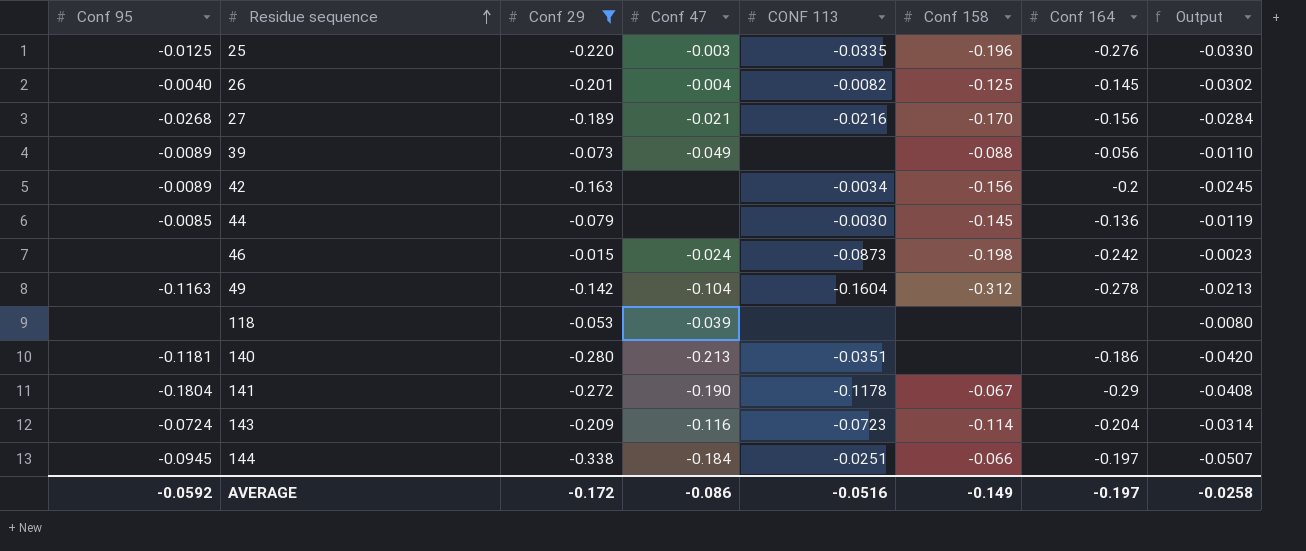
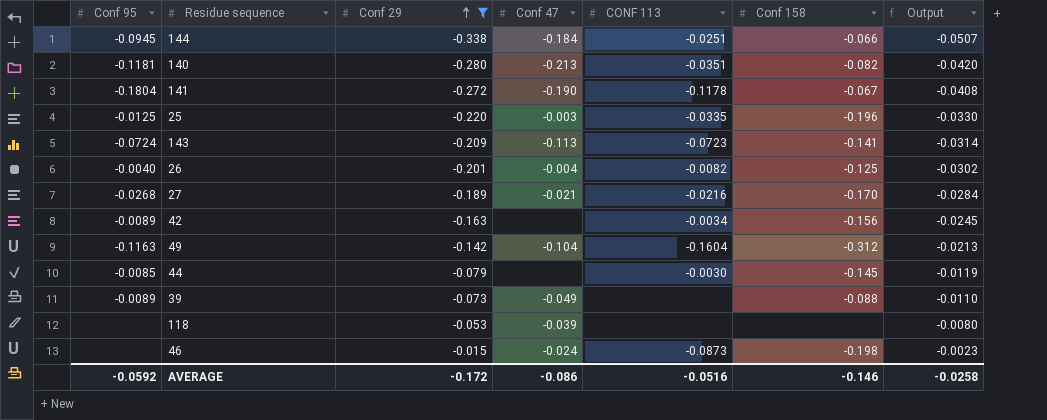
row order: Residue sequence ascending -> Conf 29 ascending
column Conf 164 | position: 7 -> none
140 | Conf 158: none -> -0.082
143 | Conf 47: -0.116 -> -0.113
143 | Conf 158: -0.114 -> -0.141
AVERAGE | Conf 158: -0.149 -> -0.146

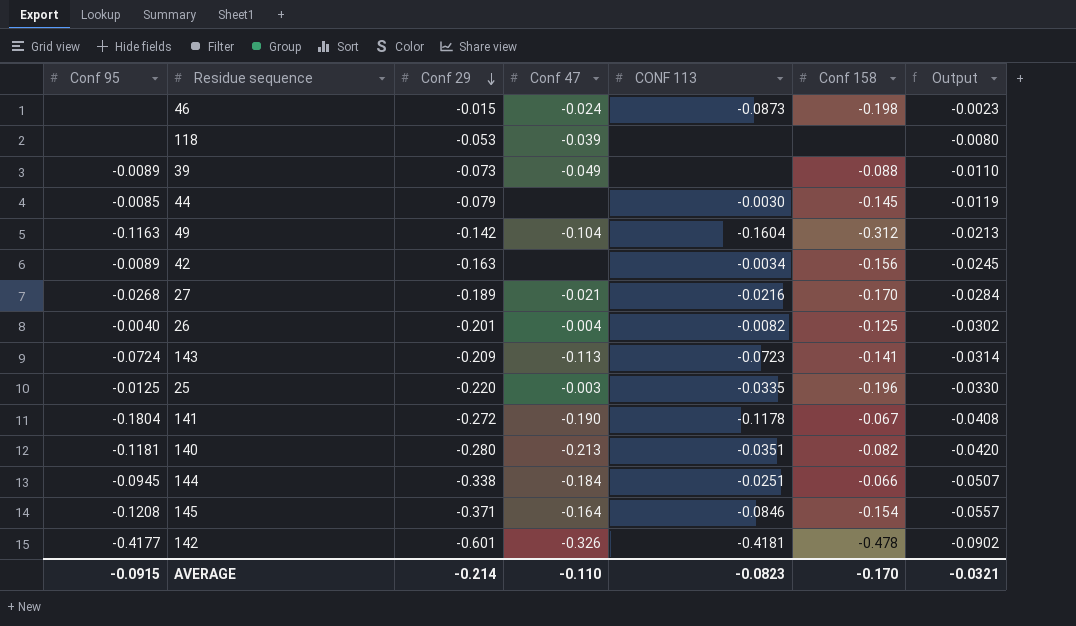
filter: Conf 29 >= -0.338 -> none
row order: Conf 29 ascending -> Conf 29 descending
AVERAGE | Conf 95: -0.0592 -> -0.0915
AVERAGE | Conf 29: -0.172 -> -0.214
AVERAGE | Conf 47: -0.086 -> -0.110
AVERAGE | CONF 113: -0.0516 -> -0.0823
AVERAGE | Conf 158: -0.146 -> -0.170
AVERAGE | Output: -0.0258 -> -0.0321

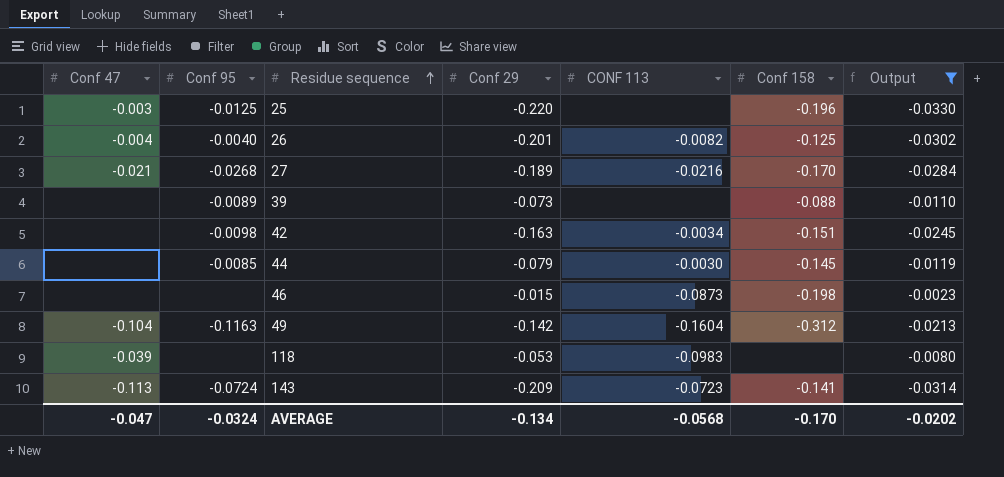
filter: none -> Output >= -0.0330
row order: Conf 29 descending -> Residue sequence ascending
column Conf 47 | position: 4 -> 1
25 | CONF 113: -0.0335 -> none
39 | Conf 47: -0.049 -> none
42 | Conf 95: -0.0089 -> -0.0098
42 | Conf 158: -0.156 -> -0.151
46 | Conf 47: -0.024 -> none
118 | CONF 113: none -> -0.0983
AVERAGE | Conf 47: -0.110 -> -0.047
AVERAGE | Conf 95: -0.0915 -> -0.0324
AVERAGE | Conf 29: -0.214 -> -0.134
AVERAGE | CONF 113: -0.0823 -> -0.0568
AVERAGE | Output: -0.0321 -> -0.0202

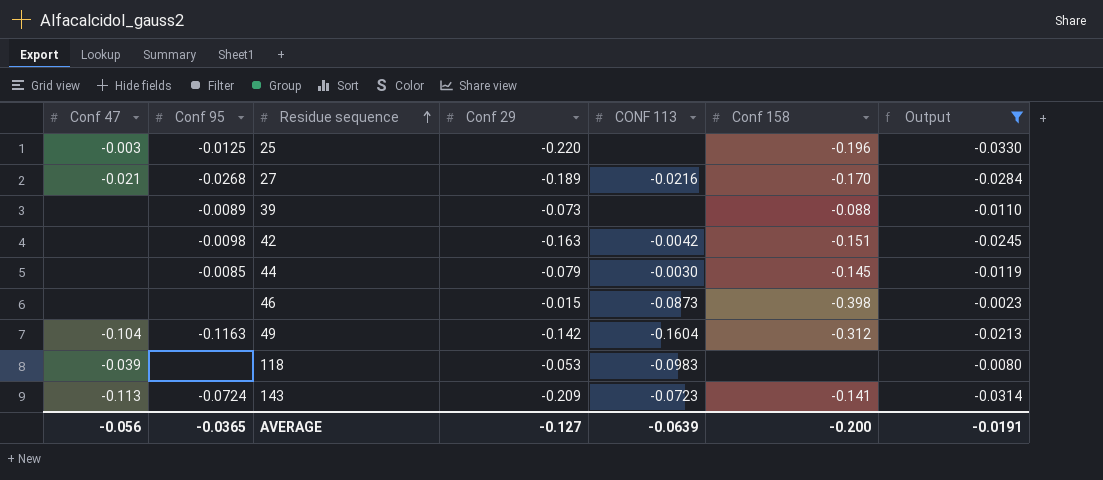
row 26: -0.004 | -0.0040 | -0.201 | -0.0082 | -0.125 | -0.0302 -> none
42 | CONF 113: -0.0034 -> -0.0042
46 | Conf 158: -0.198 -> -0.398
AVERAGE | Conf 47: -0.047 -> -0.056
AVERAGE | Conf 95: -0.0324 -> -0.0365
AVERAGE | Conf 29: -0.134 -> -0.127
AVERAGE | CONF 113: -0.0568 -> -0.0639
AVERAGE | Conf 158: -0.170 -> -0.200
AVERAGE | Output: -0.0202 -> -0.0191

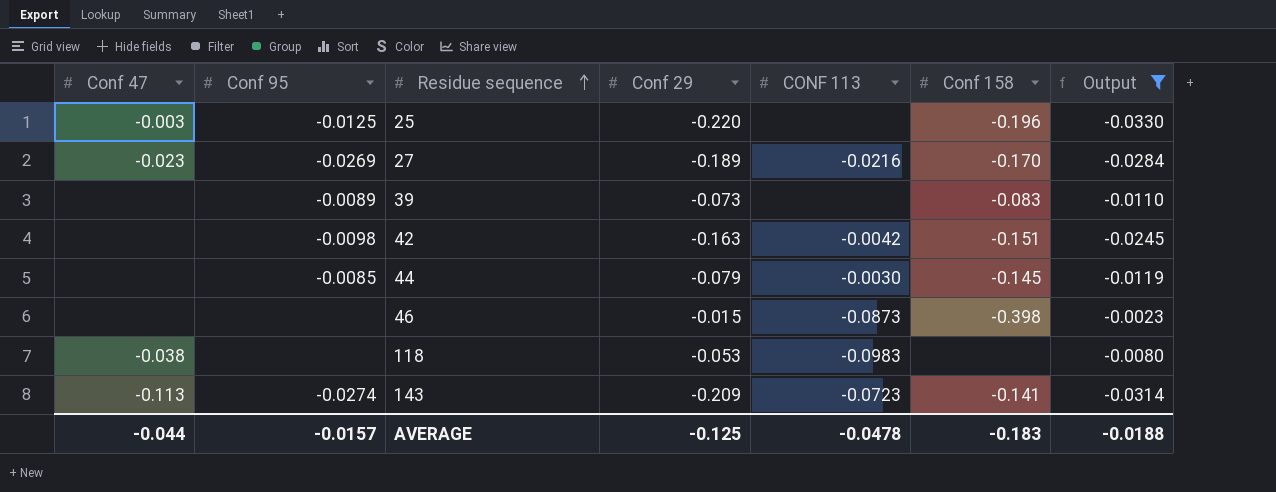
row 49: -0.104 | -0.1163 | -0.142 | -0.1604 | -0.312 | -0.0213 -> none
27 | Conf 47: -0.021 -> -0.023
27 | Conf 95: -0.0268 -> -0.0269
39 | Conf 158: -0.088 -> -0.083
118 | Conf 47: -0.039 -> -0.038
143 | Conf 95: -0.0724 -> -0.0274
AVERAGE | Conf 47: -0.056 -> -0.044
AVERAGE | Conf 95: -0.0365 -> -0.0157
AVERAGE | Conf 29: -0.127 -> -0.125
AVERAGE | CONF 113: -0.0639 -> -0.0478
AVERAGE | Conf 158: -0.200 -> -0.183
AVERAGE | Output: -0.0191 -> -0.0188

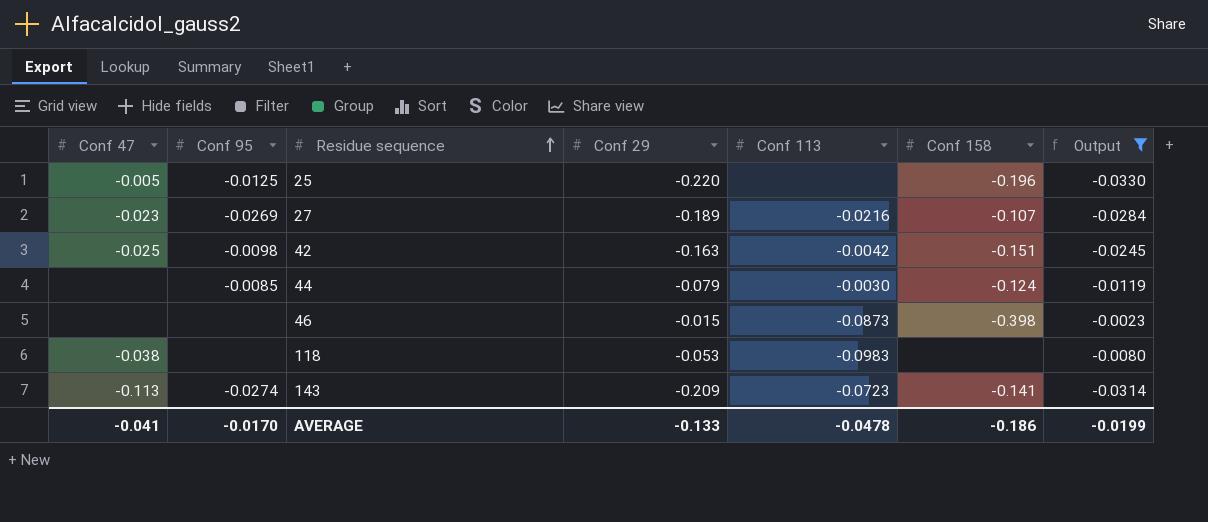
column name: CONF 113 -> Conf 113
row 39: none | -0.0089 | -0.073 | none | -0.083 | -0.0110 -> none
25 | Conf 47: -0.003 -> -0.005
27 | Conf 158: -0.170 -> -0.107
42 | Conf 47: none -> -0.025
44 | Conf 158: -0.145 -> -0.124
AVERAGE | Conf 47: -0.044 -> -0.041
AVERAGE | Conf 95: -0.0157 -> -0.0170
AVERAGE | Conf 29: -0.125 -> -0.133
AVERAGE | Conf 158: -0.183 -> -0.186
AVERAGE | Output: -0.0188 -> -0.0199

